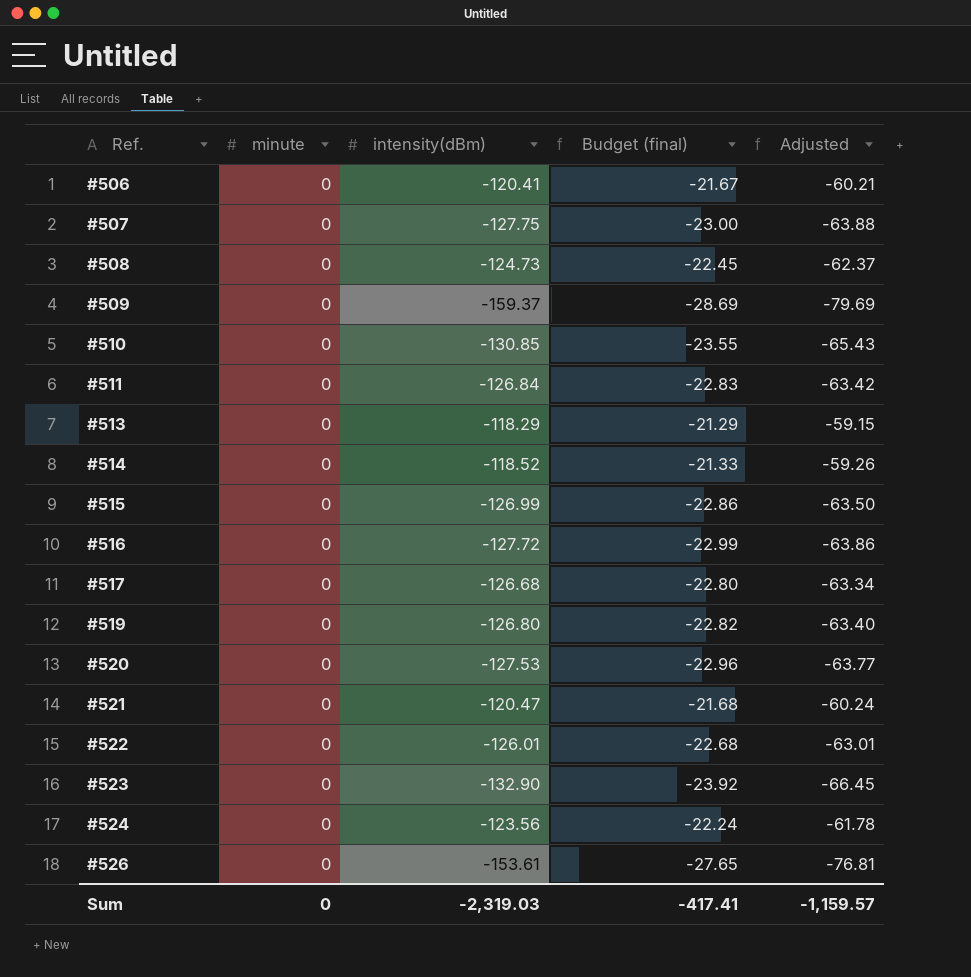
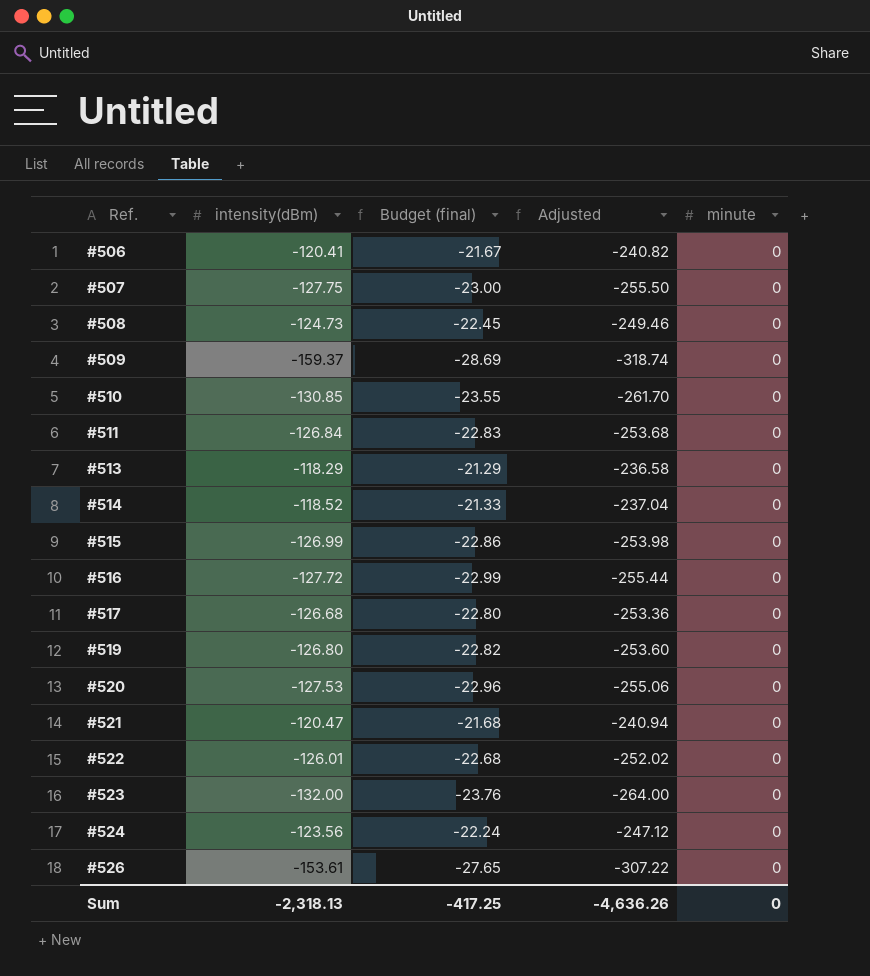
column Adjusted | formula: [intensity(dBm)] * 0.5 -> [intensity(dBm)] * 2
column minute | position: 2 -> 5
#523 | intensity(dBm): -132.90 -> -132.00
#523 | Budget (final): -23.92 -> -23.76
Sum | intensity(dBm): -2,319.03 -> -2,318.13
Sum | Budget (final): -417.41 -> -417.25
Sum | Adjusted: -1,159.57 -> -4,636.26

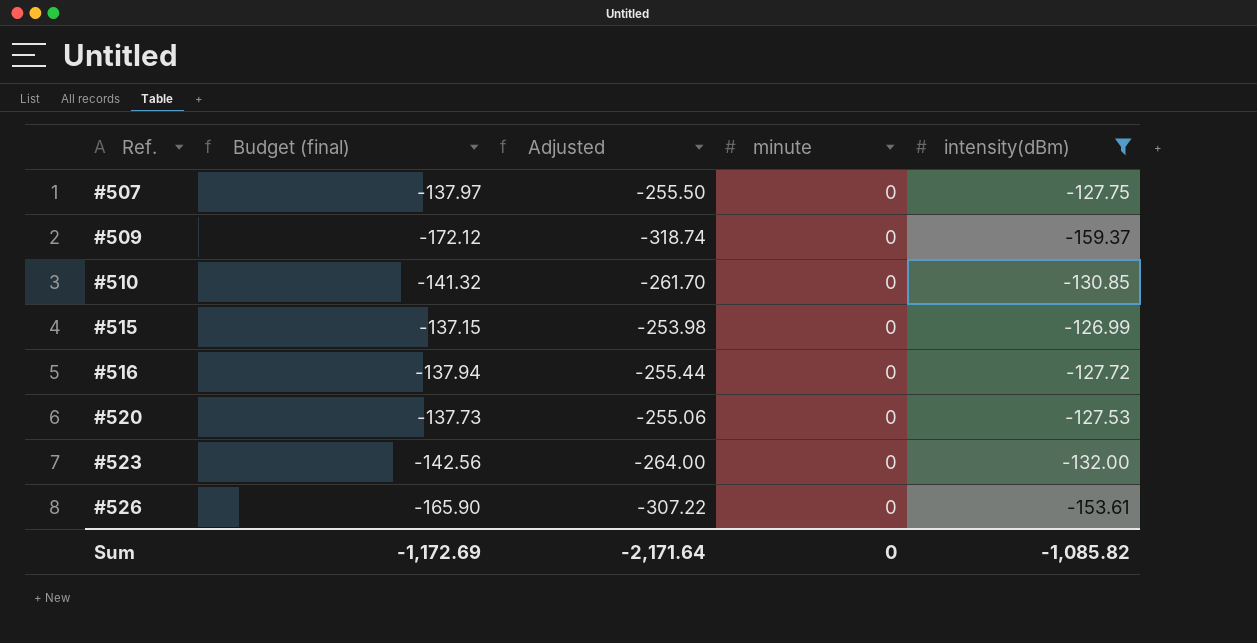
filter: none -> intensity(dBm) <= -126.99
column Budget (final) | formula: [intensity(dBm)] * 0.18 -> [intensity(dBm)] * 1.08
column intensity(dBm) | position: 2 -> 5
Sum | Budget (final): -417.25 -> -1,172.69
Sum | Adjusted: -4,636.26 -> -2,171.64
Sum | intensity(dBm): -2,318.13 -> -1,085.82

